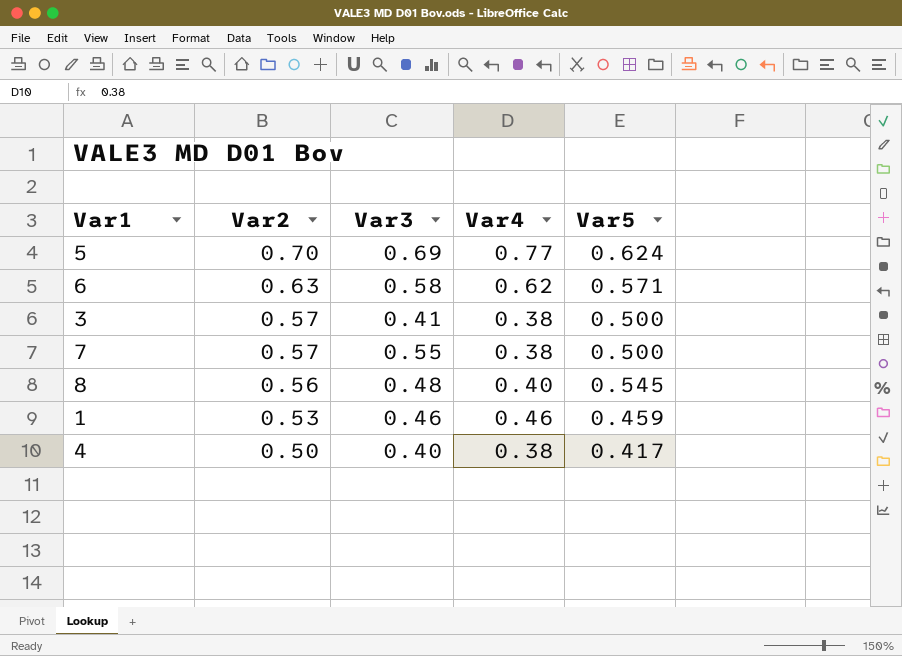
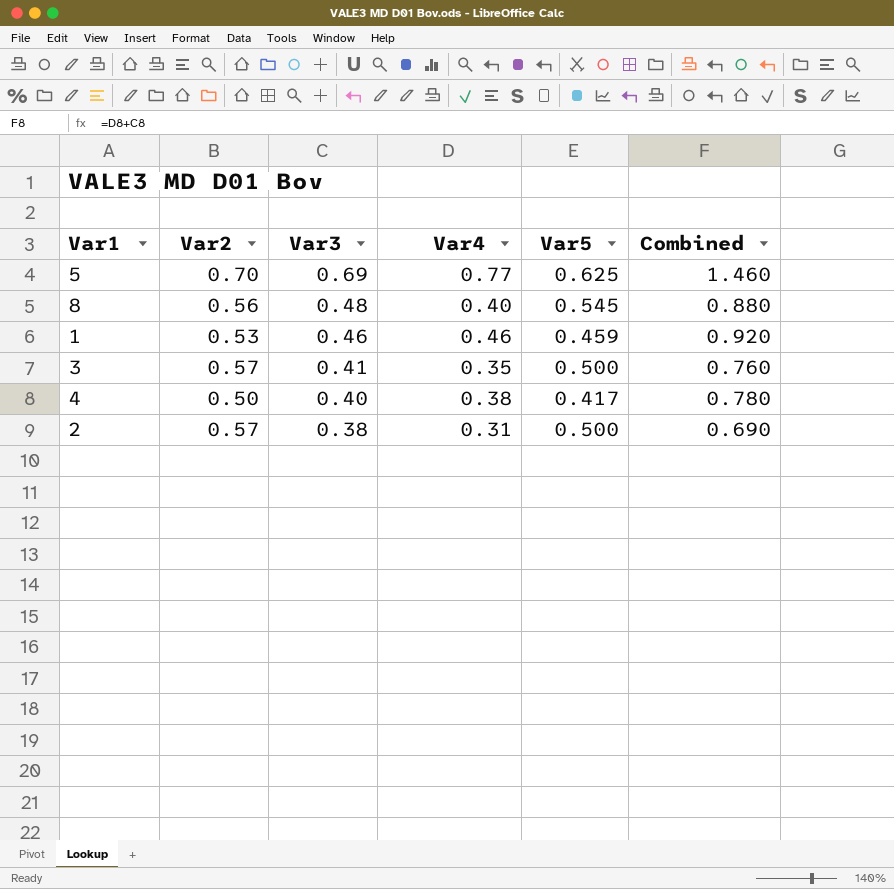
row order: Var2 descending -> Var3 descending
column Combined | formula: none -> [Var3] + [Var4]
row 6: 0.63 | 0.58 | 0.62 | 0.571 -> none
row 7: 0.57 | 0.55 | 0.38 | 0.500 -> none
5 | Var5: 0.624 -> 0.625
3 | Var4: 0.38 -> 0.35
row 2: none -> 0.57 | 0.38 | 0.31 | 0.500 | 0.690

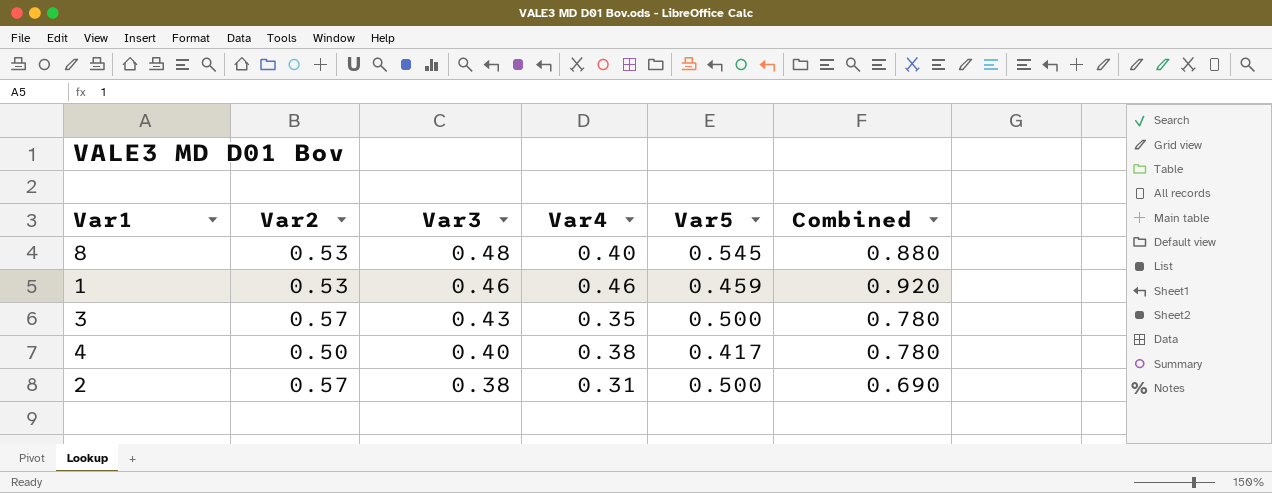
row 5: 0.70 | 0.69 | 0.77 | 0.625 | 1.460 -> none
8 | Var2: 0.56 -> 0.53
3 | Var3: 0.41 -> 0.43
3 | Combined: 0.760 -> 0.780

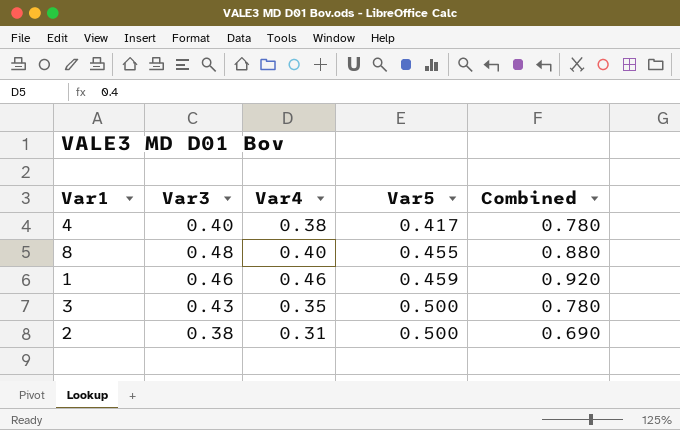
row order: Var3 descending -> Var5 ascending
column Var2 | position: 2 -> none
8 | Var5: 0.545 -> 0.455

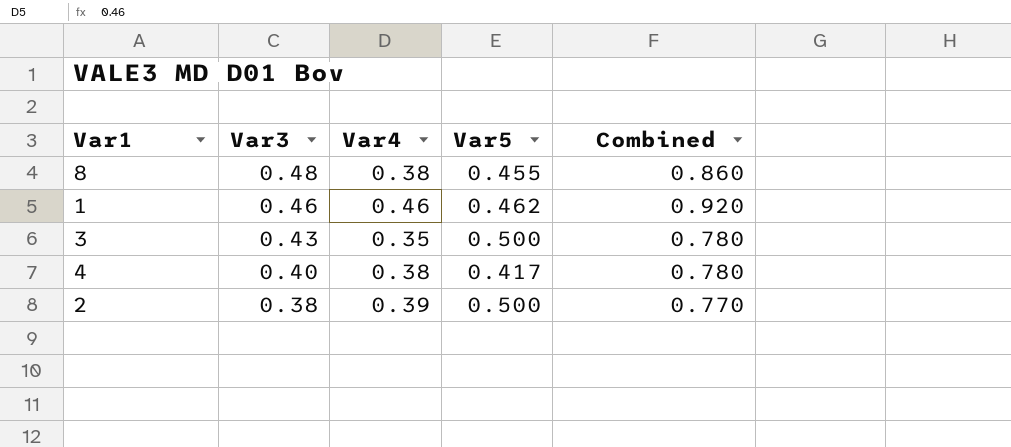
row order: Var5 ascending -> Var3 descending
8 | Var4: 0.40 -> 0.38
8 | Combined: 0.880 -> 0.860
1 | Var5: 0.459 -> 0.462
2 | Var4: 0.31 -> 0.39
2 | Combined: 0.690 -> 0.770

